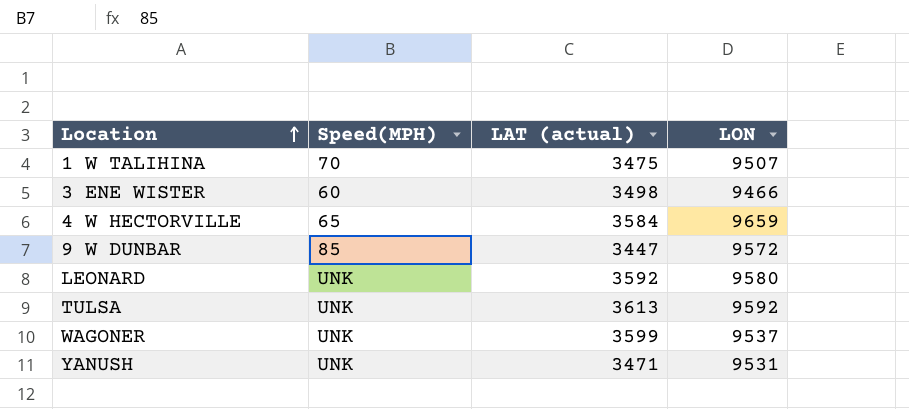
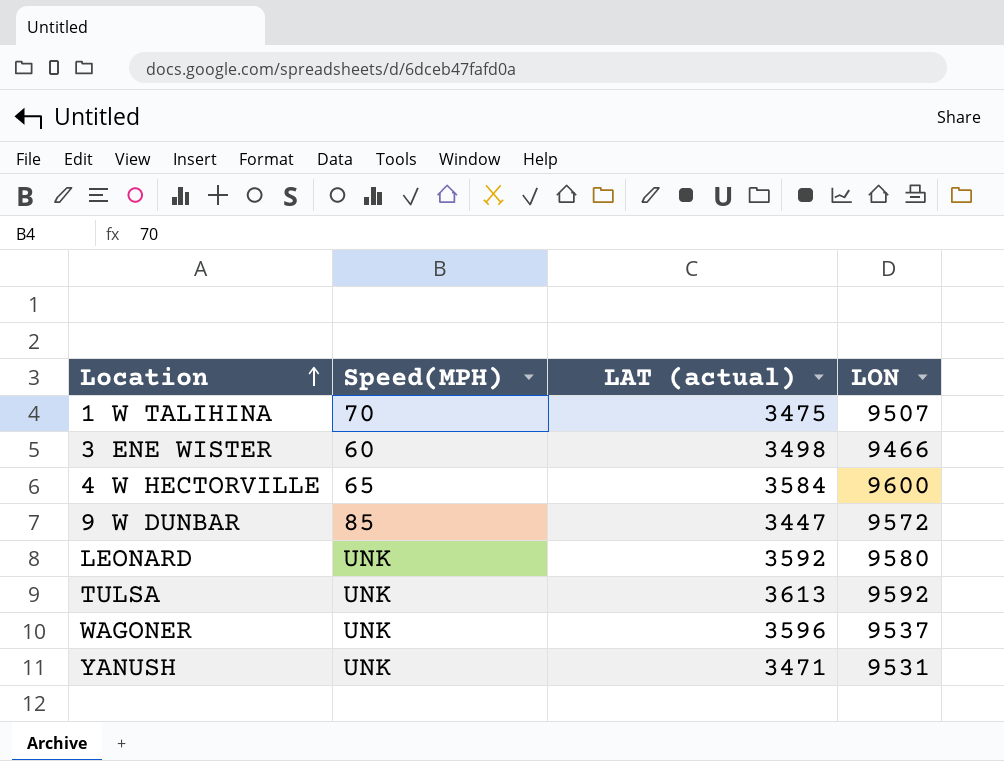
4 W HECTORVILLE | LON: 9659 -> 9600
WAGONER | LAT (actual): 3599 -> 3596

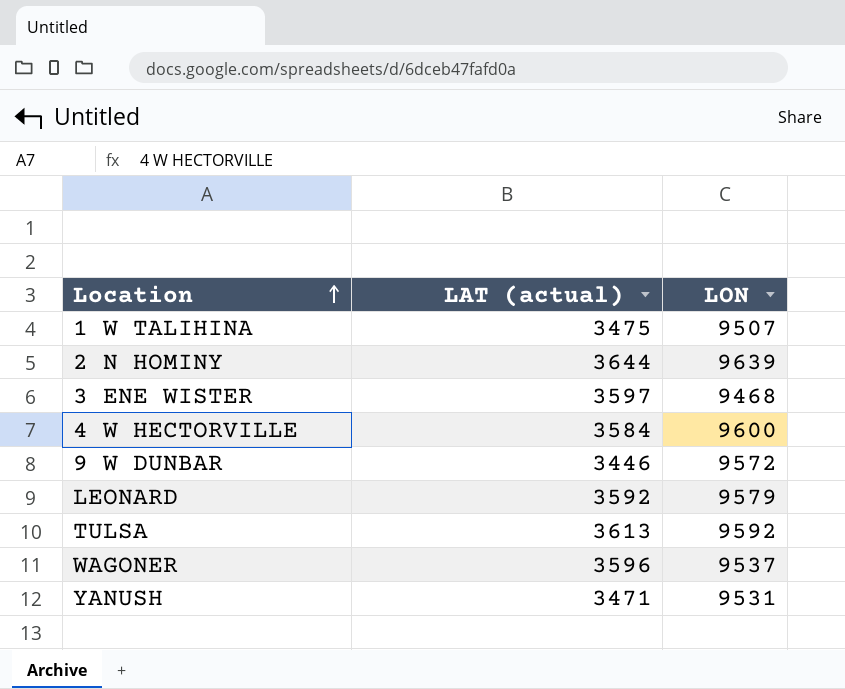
column Speed(MPH) | position: 2 -> none
row 2 N HOMINY: none -> 3644 | 9639
3 ENE WISTER | LAT (actual): 3498 -> 3597
3 ENE WISTER | LON: 9466 -> 9468
9 W DUNBAR | LAT (actual): 3447 -> 3446
LEONARD | LON: 9580 -> 9579

